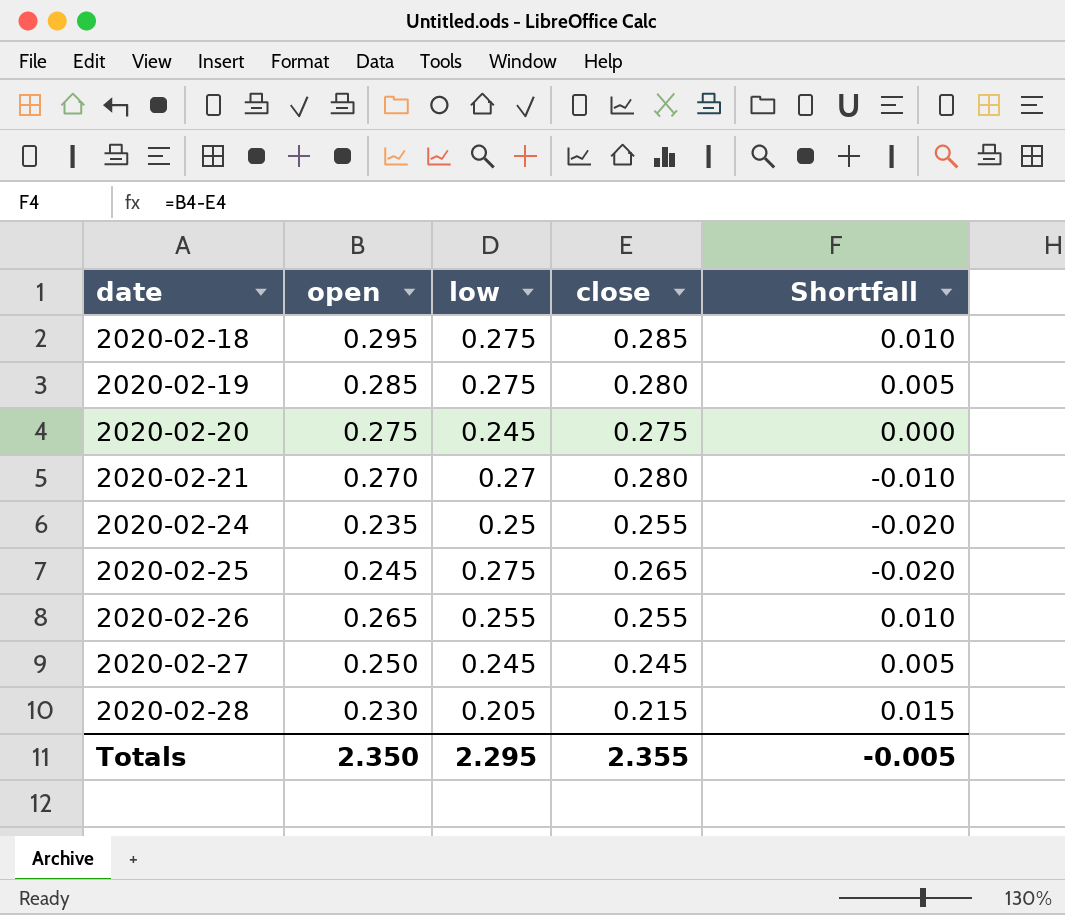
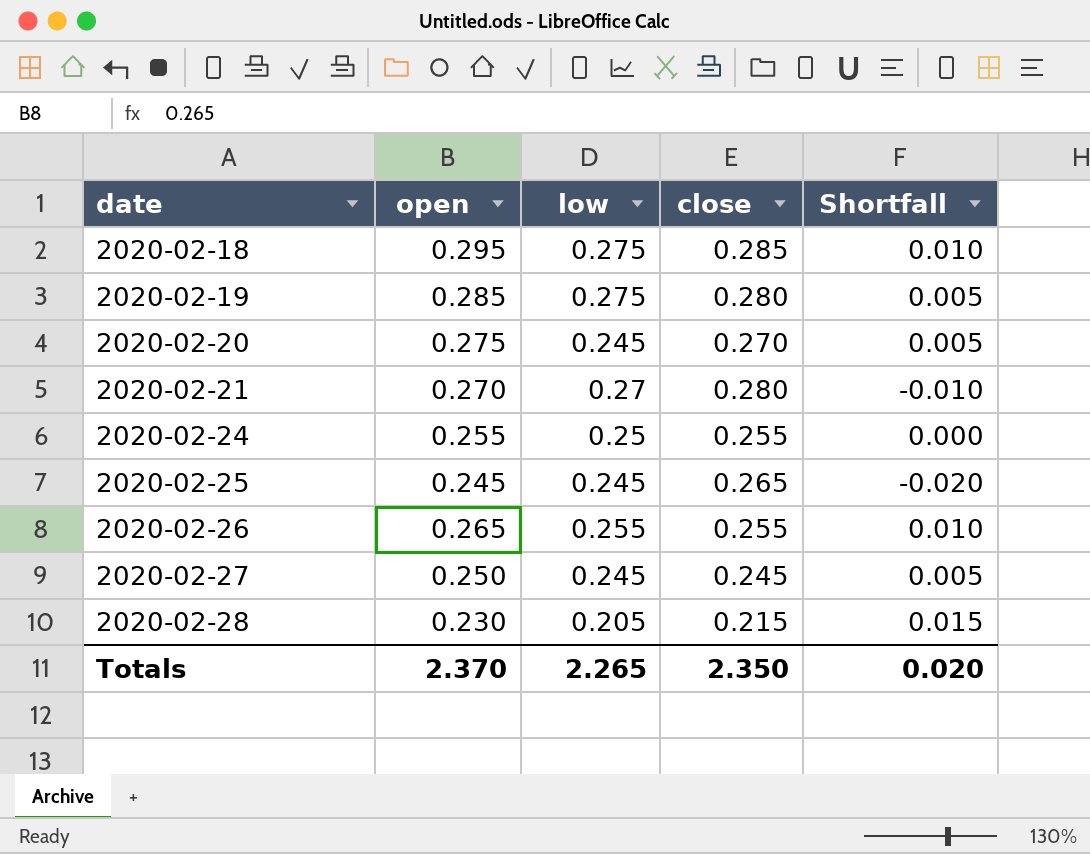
2020-02-20 | close: 0.275 -> 0.270
2020-02-20 | Shortfall: 0.000 -> 0.005
2020-02-24 | open: 0.235 -> 0.255
2020-02-24 | Shortfall: -0.020 -> 0.000
2020-02-25 | low: 0.275 -> 0.245
Totals | open: 2.350 -> 2.370
Totals | low: 2.295 -> 2.265
Totals | close: 2.355 -> 2.350
Totals | Shortfall: -0.005 -> 0.020

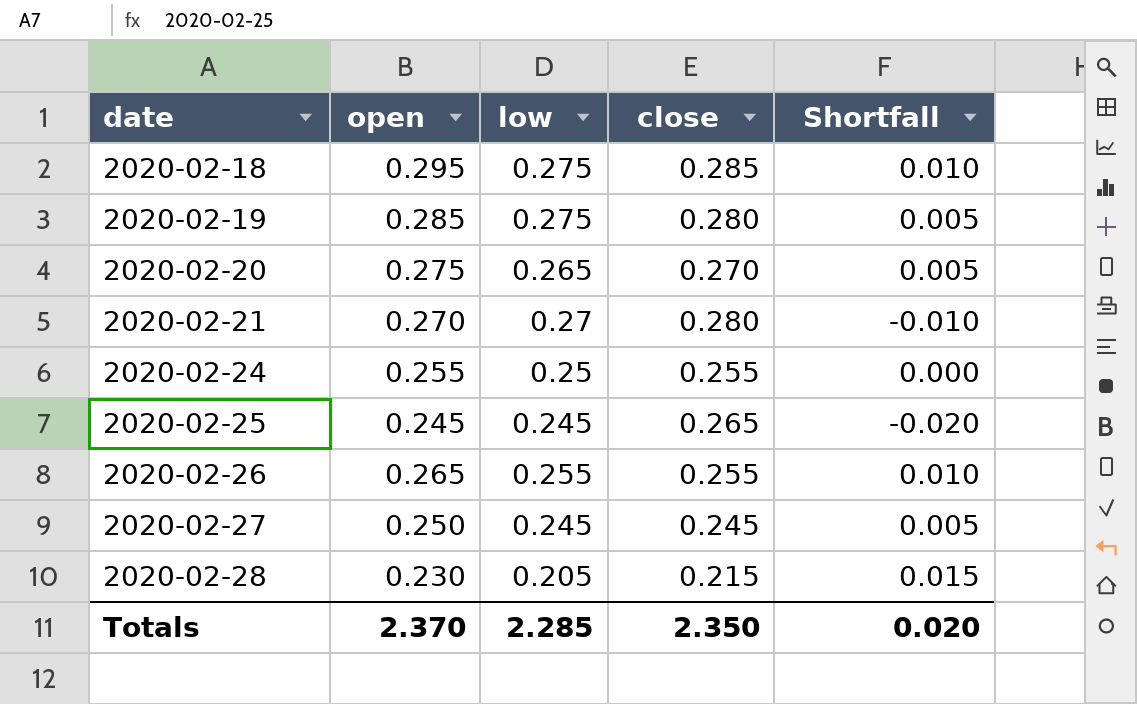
2020-02-20 | low: 0.245 -> 0.265
Totals | low: 2.265 -> 2.285

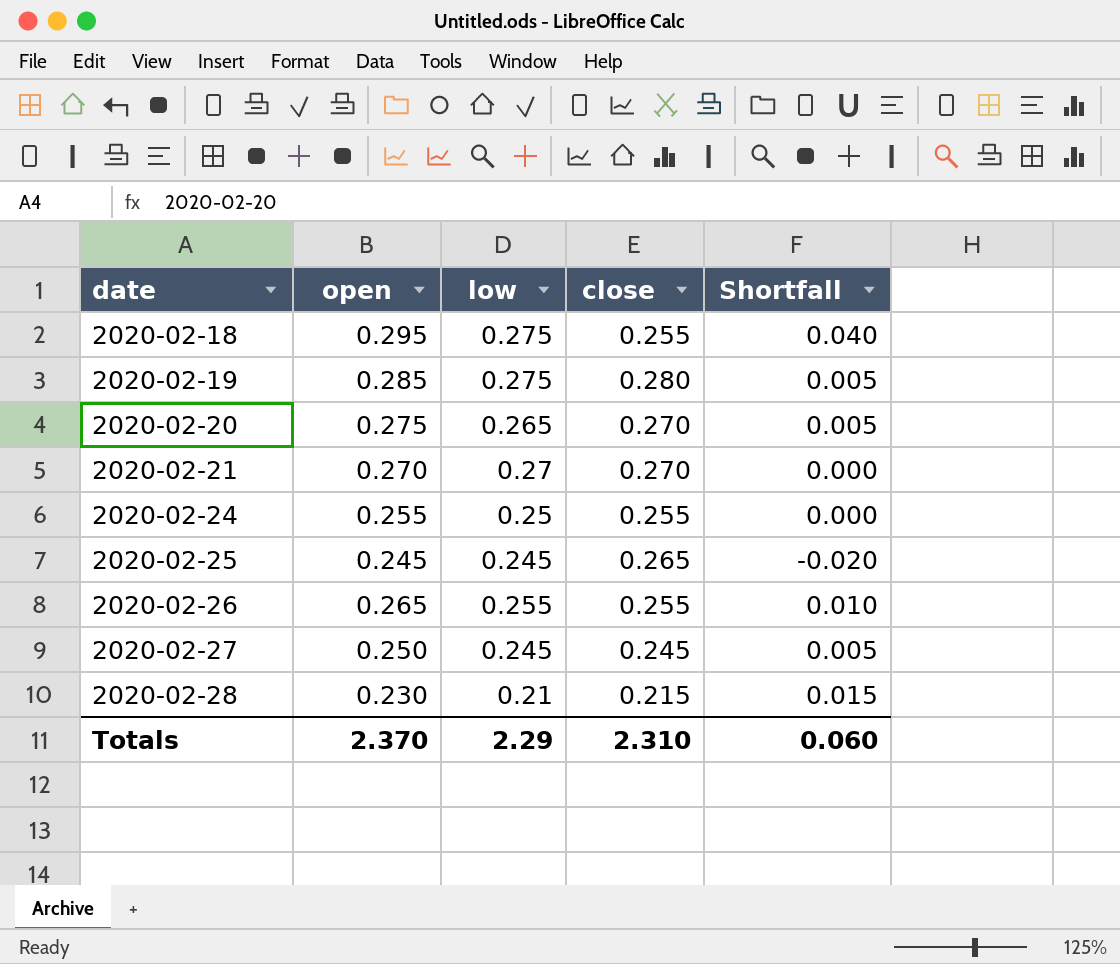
2020-02-18 | close: 0.285 -> 0.255
2020-02-18 | Shortfall: 0.010 -> 0.040
2020-02-21 | close: 0.280 -> 0.270
2020-02-21 | Shortfall: -0.010 -> 0.000
2020-02-28 | low: 0.205 -> 0.21
Totals | low: 2.285 -> 2.29
Totals | close: 2.350 -> 2.310
Totals | Shortfall: 0.020 -> 0.060

